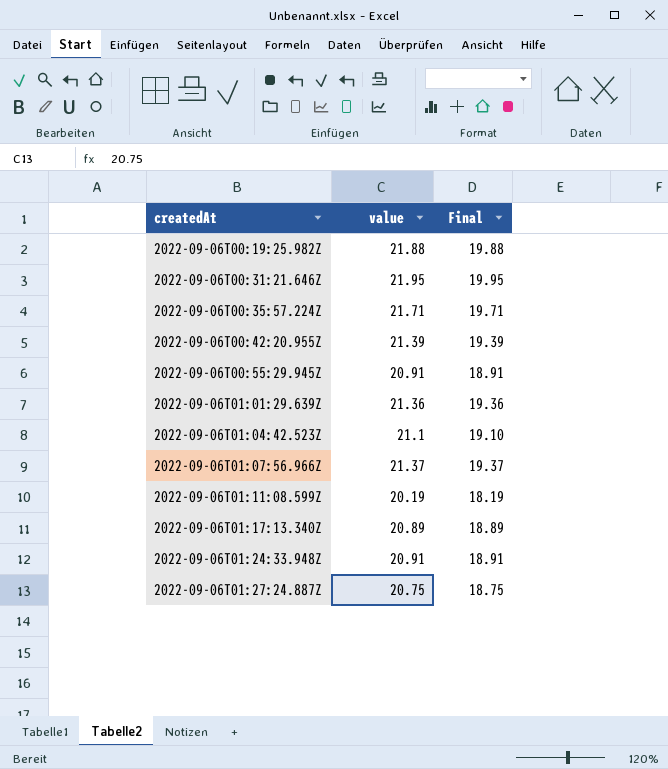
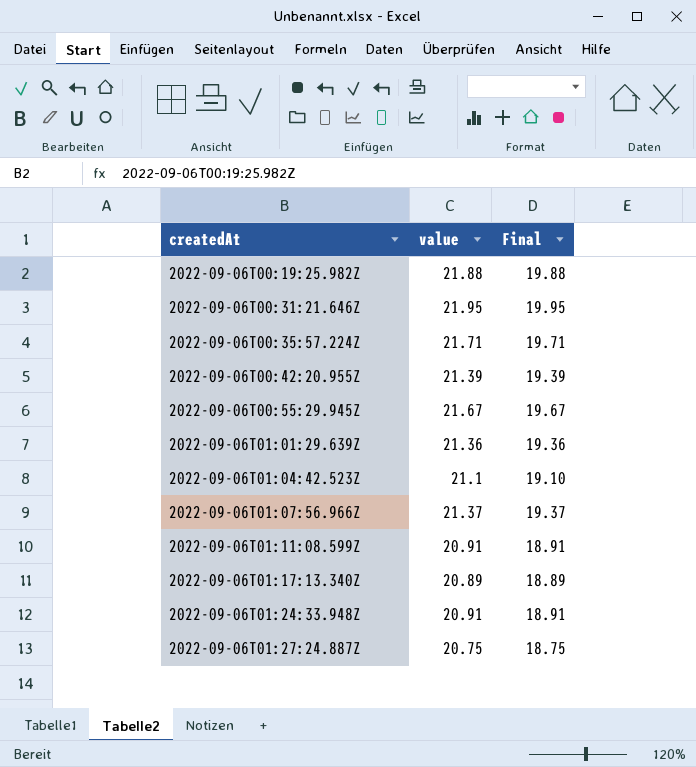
2022-09-06T00:55:29.945Z | value: 20.91 -> 21.67
2022-09-06T00:55:29.945Z | Final: 18.91 -> 19.67
2022-09-06T01:11:08.599Z | value: 20.19 -> 20.91
2022-09-06T01:11:08.599Z | Final: 18.19 -> 18.91

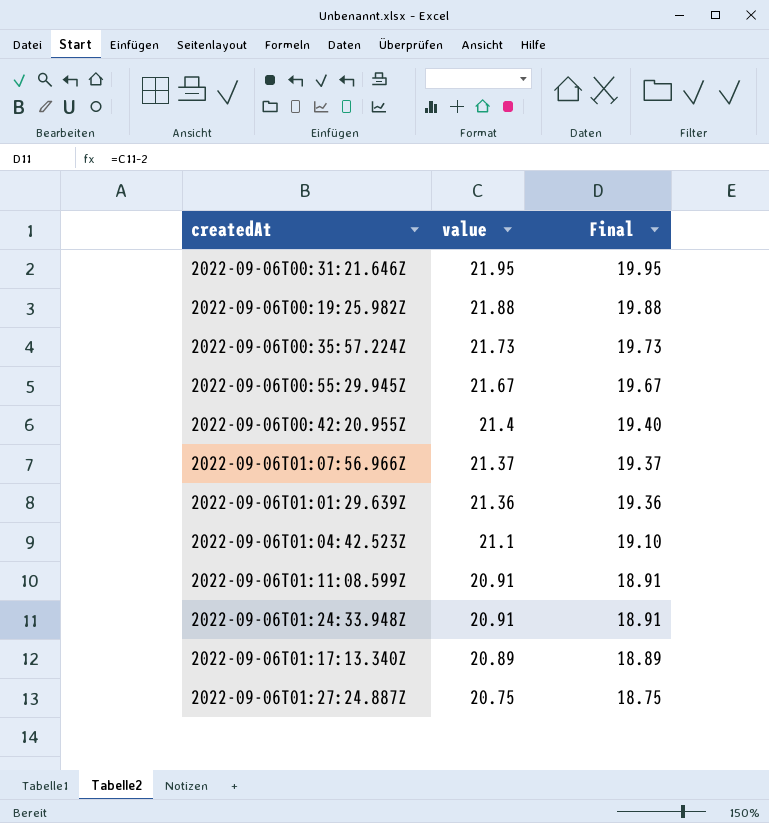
row order: createdAt ascending -> value descending
2022-09-06T00:35:57.224Z | value: 21.71 -> 21.73
2022-09-06T00:35:57.224Z | Final: 19.71 -> 19.73
2022-09-06T00:42:20.955Z | value: 21.39 -> 21.4
2022-09-06T00:42:20.955Z | Final: 19.39 -> 19.40

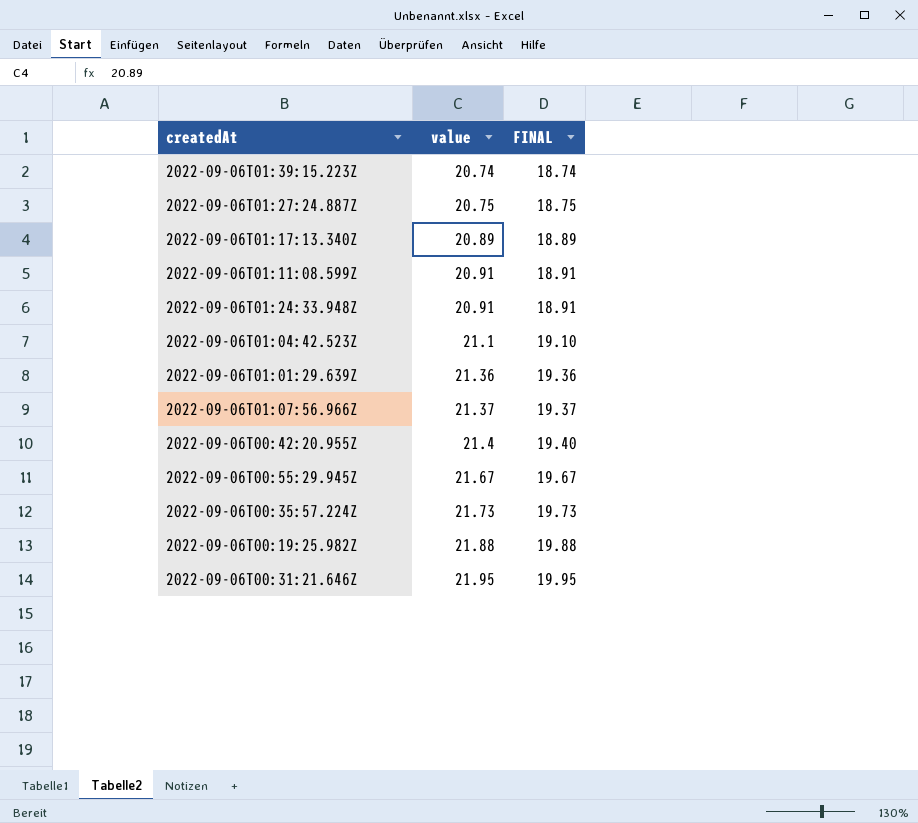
row order: value descending -> value ascending
column name: Final -> FINAL
row 2022-09-06T01:39:15.223Z: none -> 20.74 | 18.74

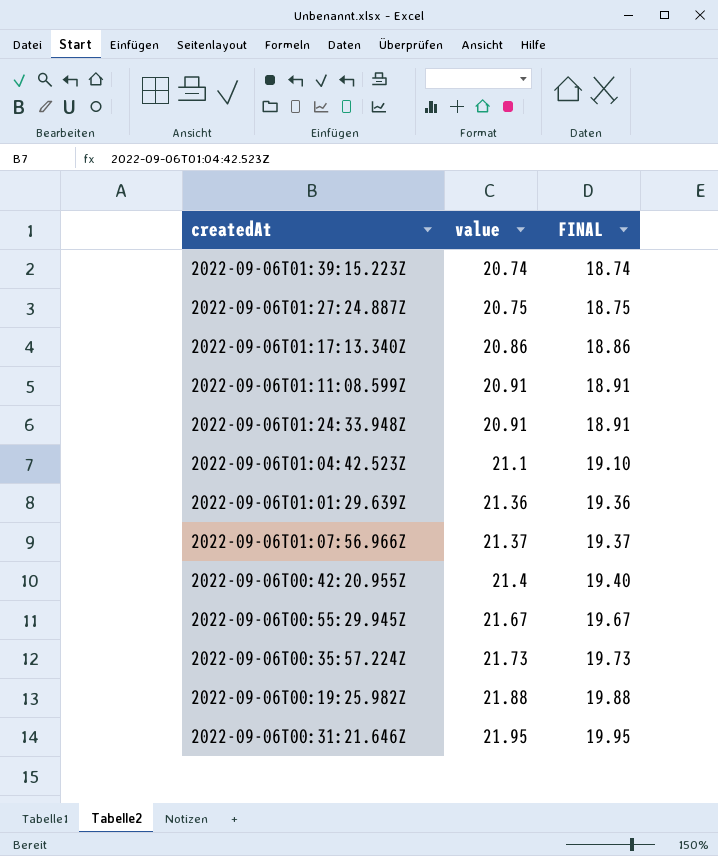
2022-09-06T01:17:13.340Z | value: 20.89 -> 20.86
2022-09-06T01:17:13.340Z | FINAL: 18.89 -> 18.86

